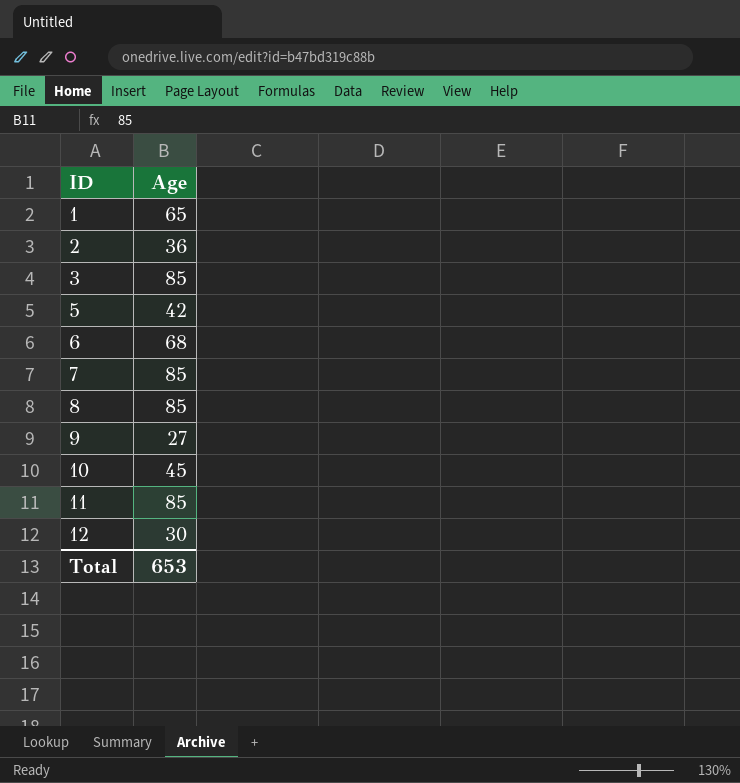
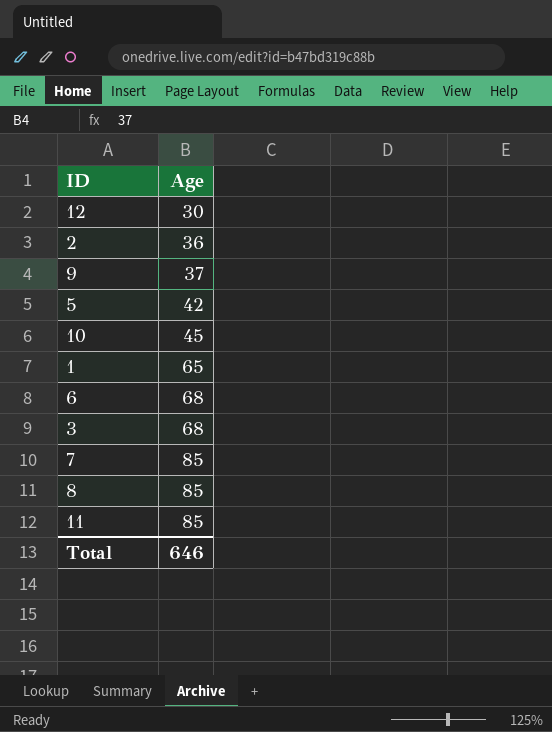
row order: ID ascending -> Age ascending
9 | Age: 27 -> 37
3 | Age: 85 -> 68
Total | Age: 653 -> 646

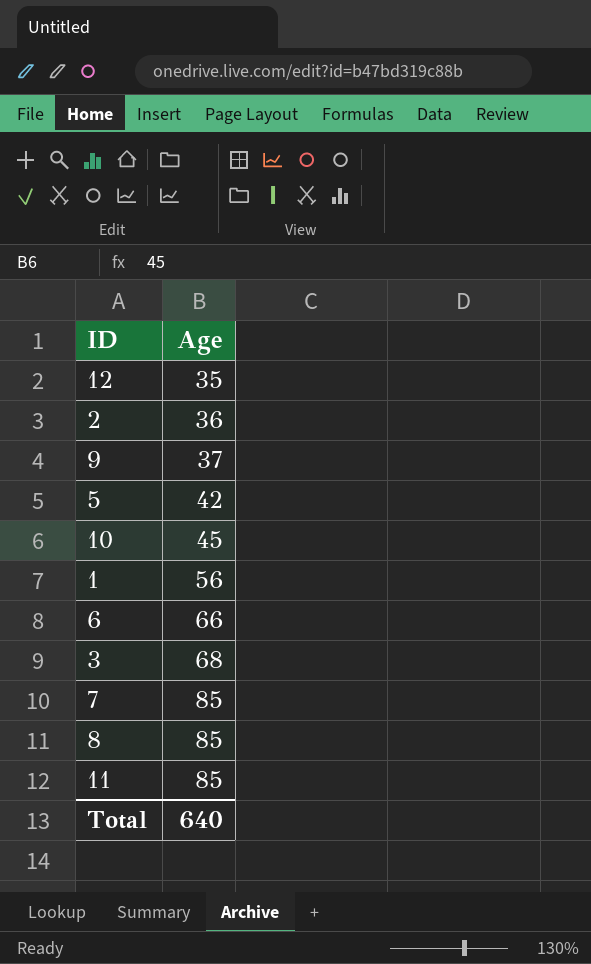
12 | Age: 30 -> 35
1 | Age: 65 -> 56
6 | Age: 68 -> 66
Total | Age: 646 -> 640

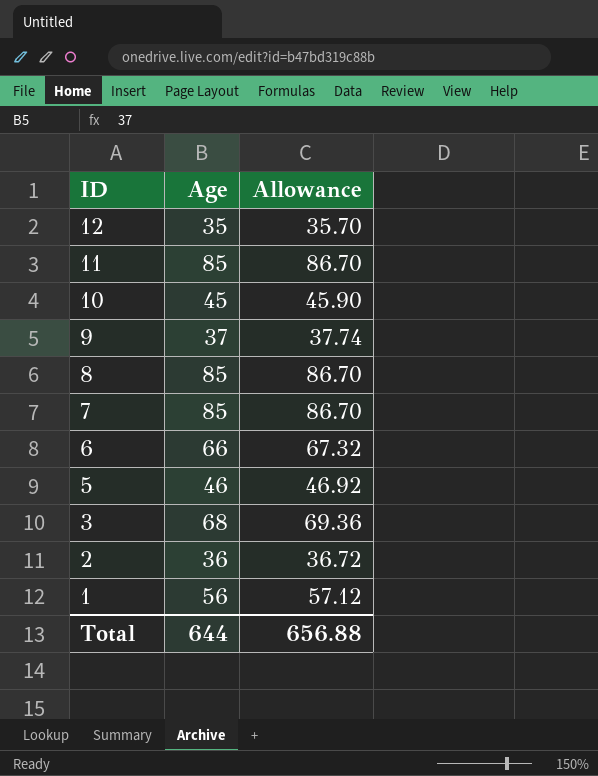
row order: Age ascending -> ID descending
column Allowance | formula: none -> [Age] * 1.02
5 | Age: 42 -> 46
Total | Age: 640 -> 644

